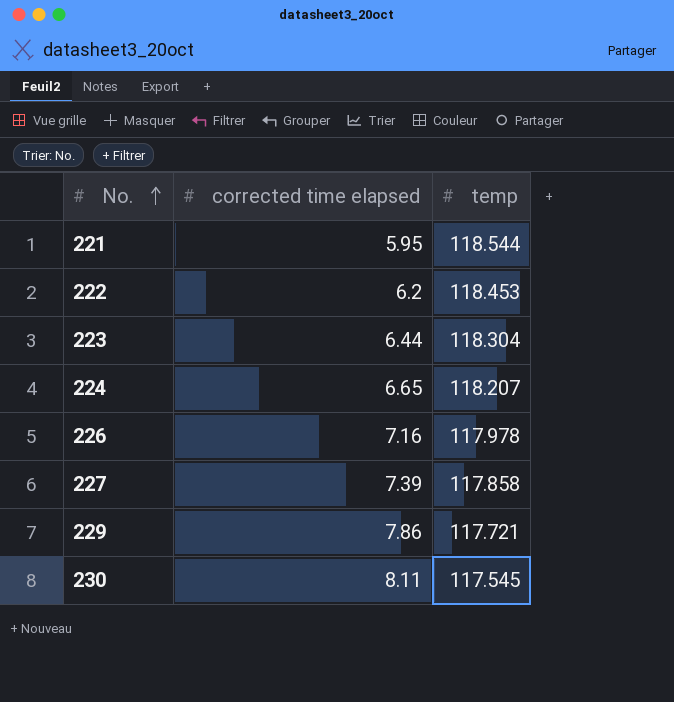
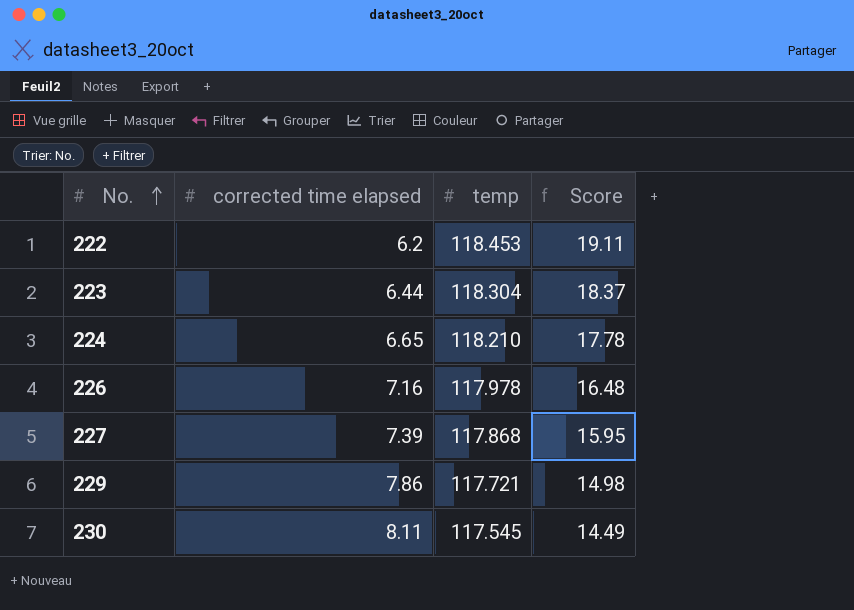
column Score | formula: none -> [temp] / [corrected time elapsed]
row 221: 5.95 | 118.544 -> none
224 | temp: 118.207 -> 118.210
227 | temp: 117.858 -> 117.868

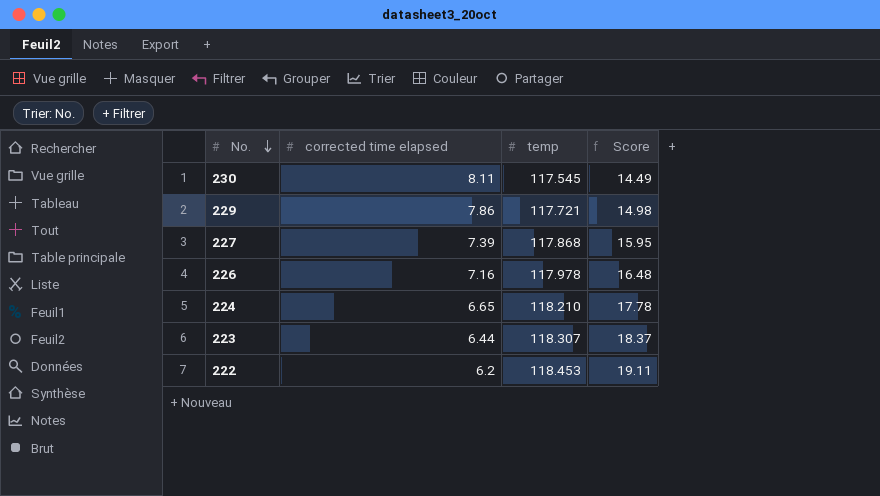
row order: No. ascending -> No. descending
223 | temp: 118.304 -> 118.307

